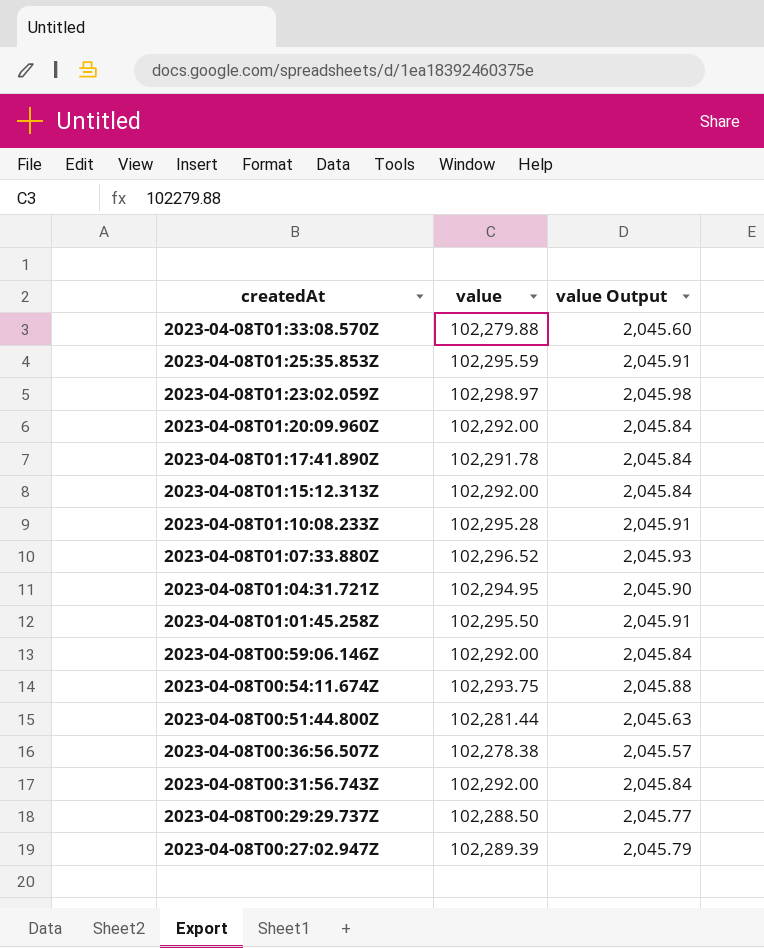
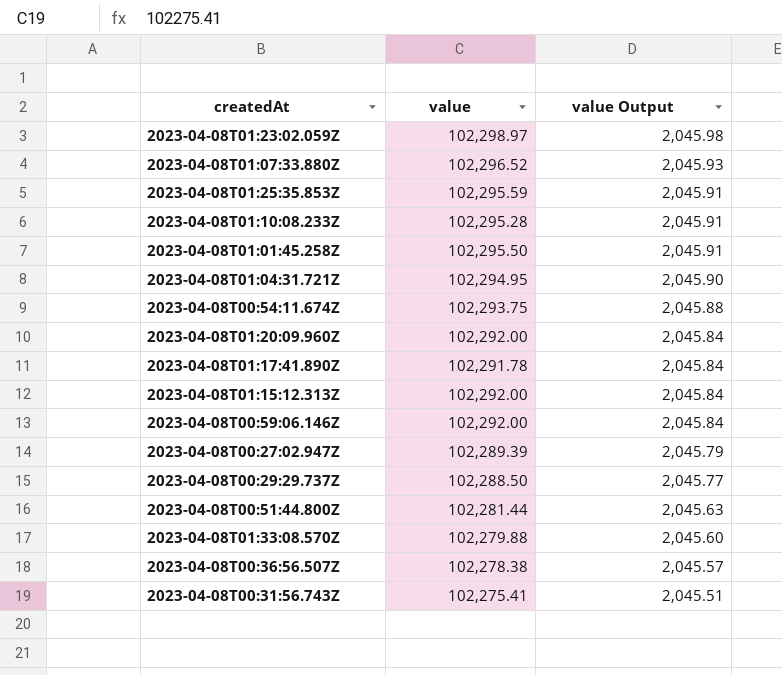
row order: createdAt descending -> value Output descending
2023-04-08T00:31:56.743Z | value: 102,292.00 -> 102,275.41
2023-04-08T00:31:56.743Z | value Output: 2,045.84 -> 2,045.51

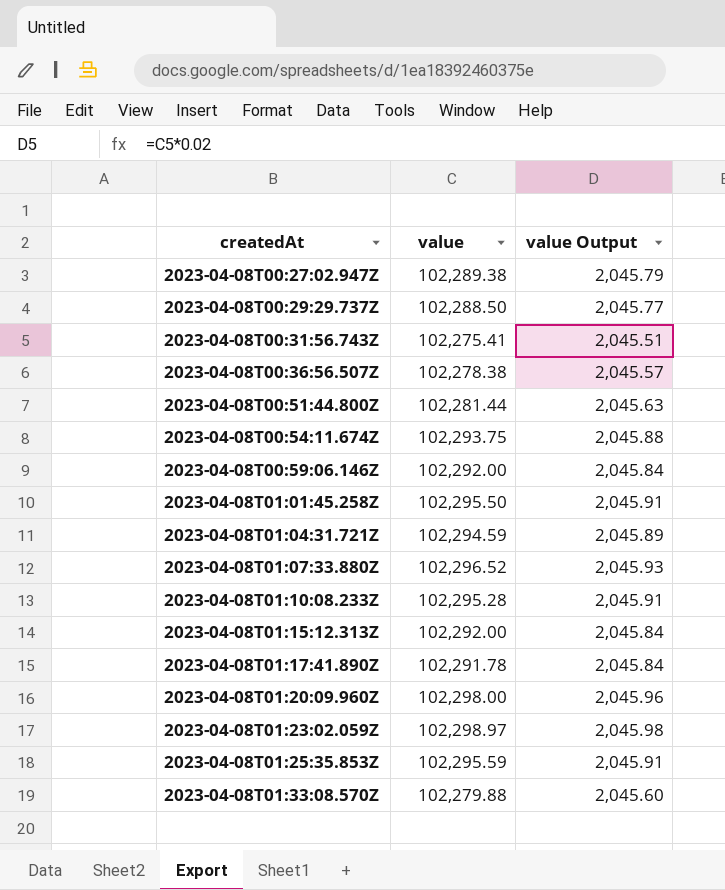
row order: value Output descending -> createdAt ascending
2023-04-08T00:27:02.947Z | value: 102,289.39 -> 102,289.38
2023-04-08T01:04:31.721Z | value: 102,294.95 -> 102,294.59
2023-04-08T01:04:31.721Z | value Output: 2,045.90 -> 2,045.89
2023-04-08T01:20:09.960Z | value: 102,292.00 -> 102,298.00
2023-04-08T01:20:09.960Z | value Output: 2,045.84 -> 2,045.96

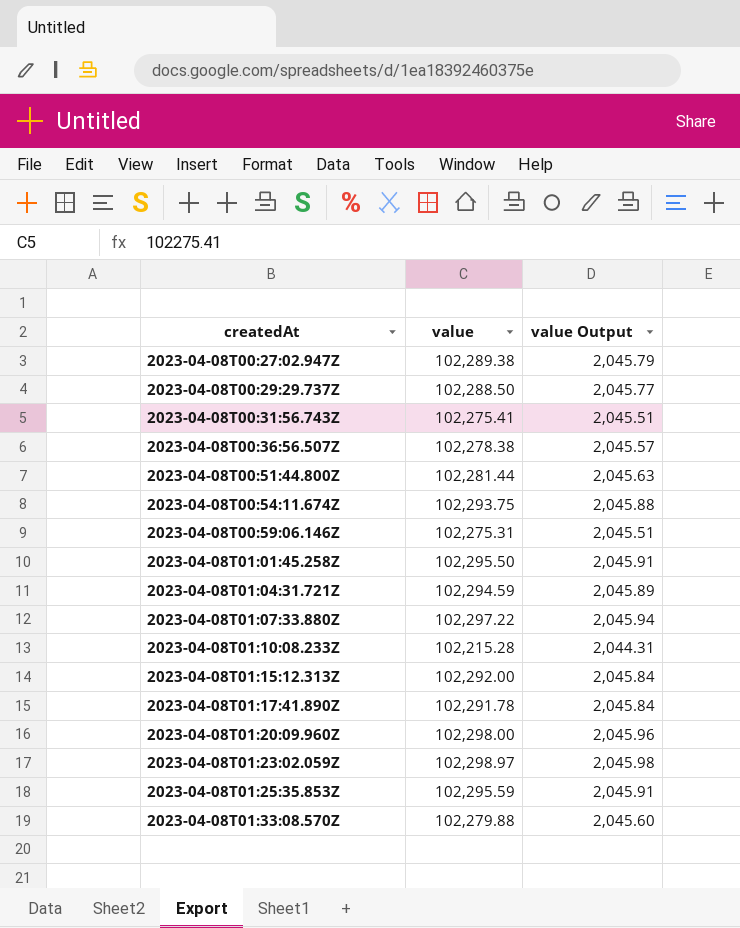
2023-04-08T00:59:06.146Z | value: 102,292.00 -> 102,275.31
2023-04-08T00:59:06.146Z | value Output: 2,045.84 -> 2,045.51
2023-04-08T01:07:33.880Z | value: 102,296.52 -> 102,297.22
2023-04-08T01:07:33.880Z | value Output: 2,045.93 -> 2,045.94
2023-04-08T01:10:08.233Z | value: 102,295.28 -> 102,215.28
2023-04-08T01:10:08.233Z | value Output: 2,045.91 -> 2,044.31

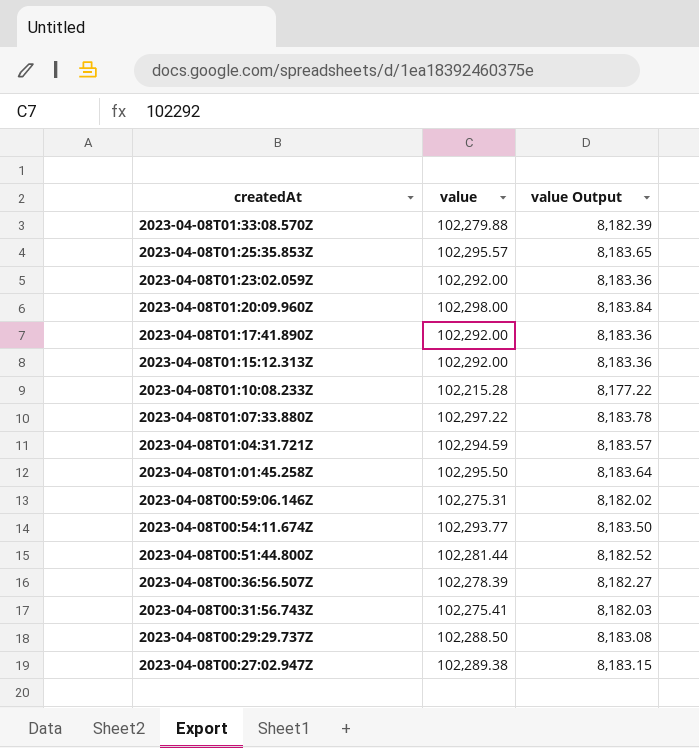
row order: createdAt ascending -> createdAt descending
column value Output | formula: [value] * 0.02 -> [value] * 0.08
2023-04-08T01:25:35.853Z | value: 102,295.59 -> 102,295.57
2023-04-08T01:23:02.059Z | value: 102,298.97 -> 102,292.00
2023-04-08T01:17:41.890Z | value: 102,291.78 -> 102,292.00
2023-04-08T00:54:11.674Z | value: 102,293.75 -> 102,293.77
2023-04-08T00:36:56.507Z | value: 102,278.38 -> 102,278.39

